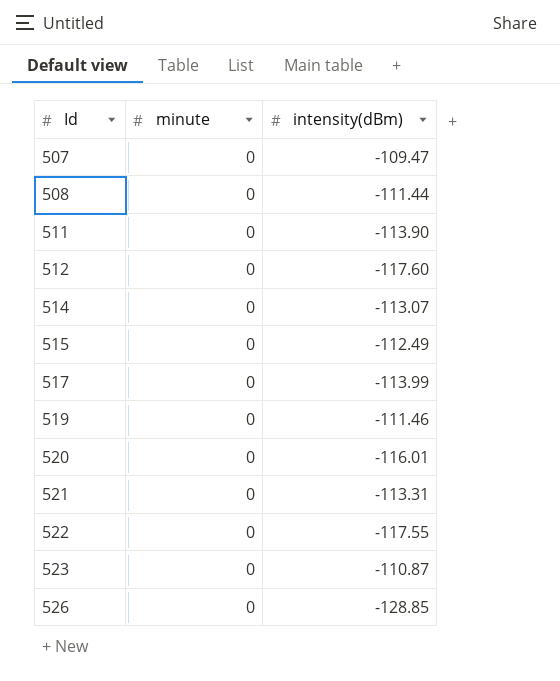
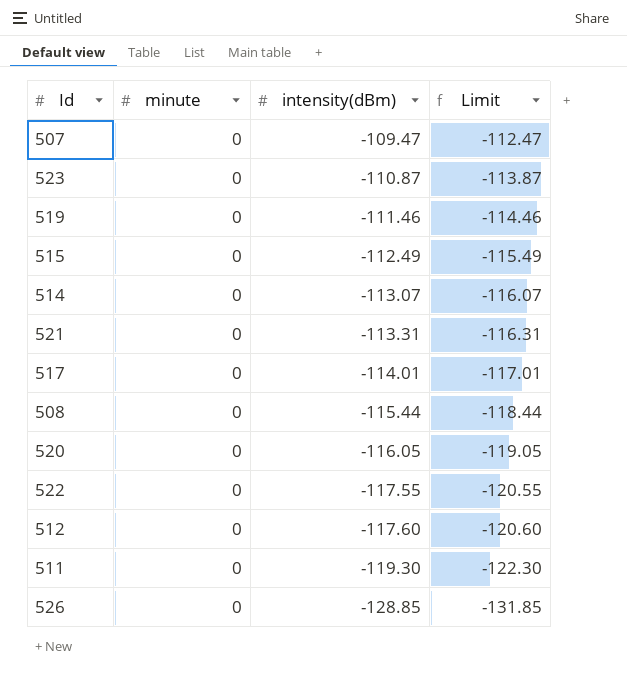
row order: Id ascending -> intensity(dBm) descending
column Limit | formula: none -> [intensity(dBm)] - 3
517 | intensity(dBm): -113.99 -> -114.01
508 | intensity(dBm): -111.44 -> -115.44
520 | intensity(dBm): -116.01 -> -116.05
511 | intensity(dBm): -113.90 -> -119.30

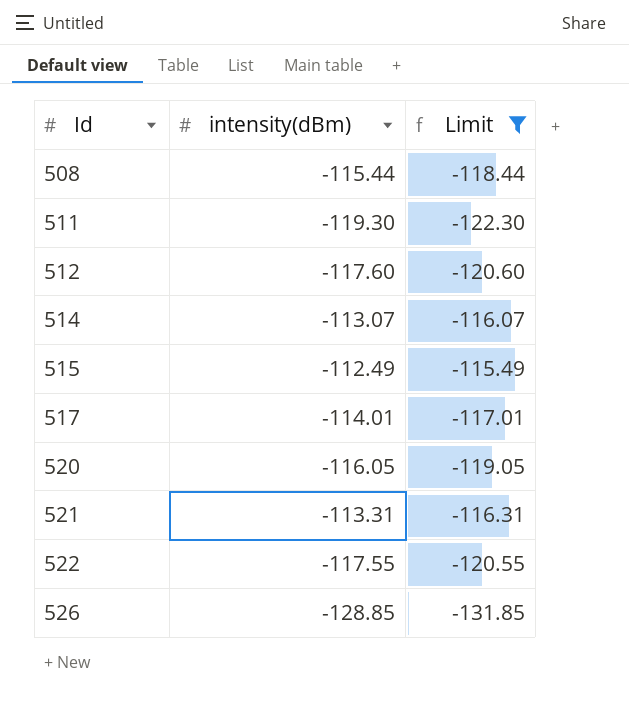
filter: none -> Limit <= -115.49
row order: intensity(dBm) descending -> Id ascending
column minute | position: 2 -> none

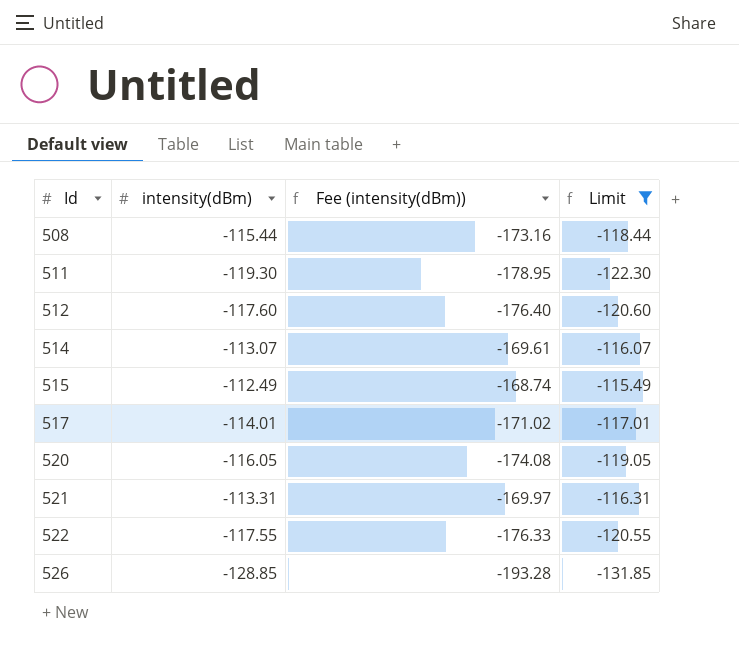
column Fee (intensity(dBm)) | formula: none -> [intensity(dBm)] * 1.5

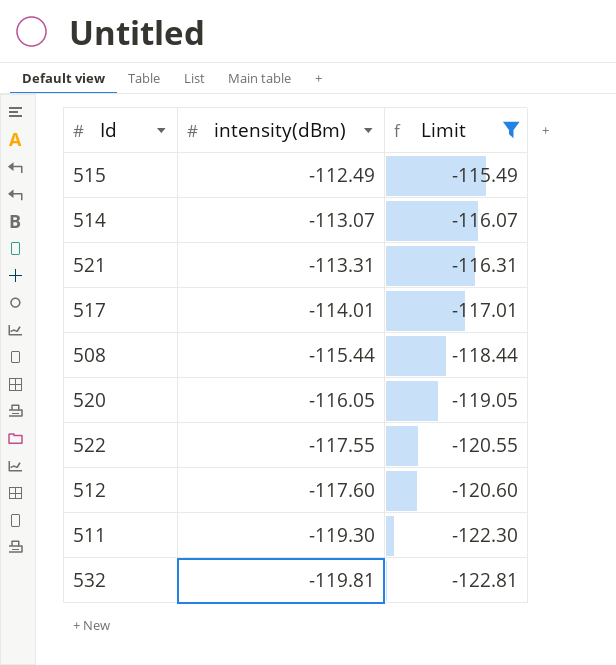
row order: Id ascending -> intensity(dBm) descending
column Fee (intensity(dBm)) | formula: [intensity(dBm)] * 1.5 -> none
row 526: -128.85 | -193.28 | -131.85 -> none
row 532: none -> -119.81 | -122.81

